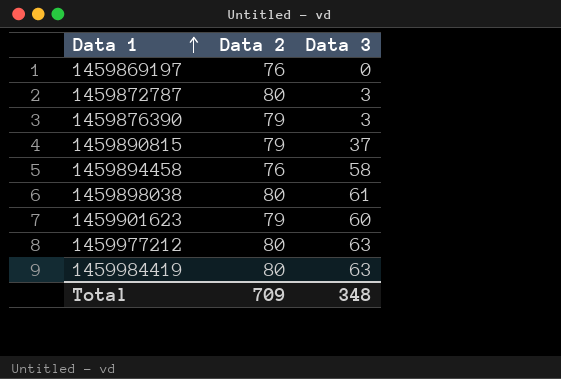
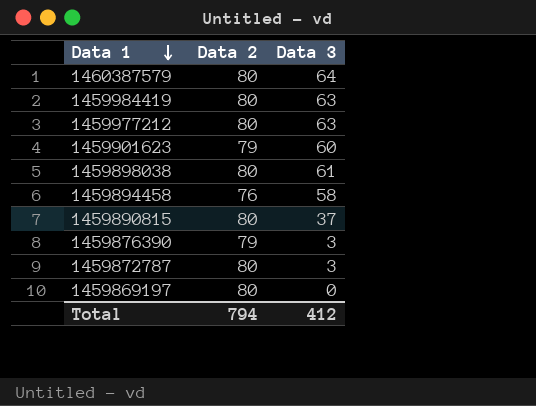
row order: Data 1 ascending -> Data 1 descending
row 1460387579: none -> 80 | 64
1459890815 | Data 2: 79 -> 80
1459869197 | Data 2: 76 -> 80
Total | Data 2: 709 -> 794
Total | Data 3: 348 -> 412

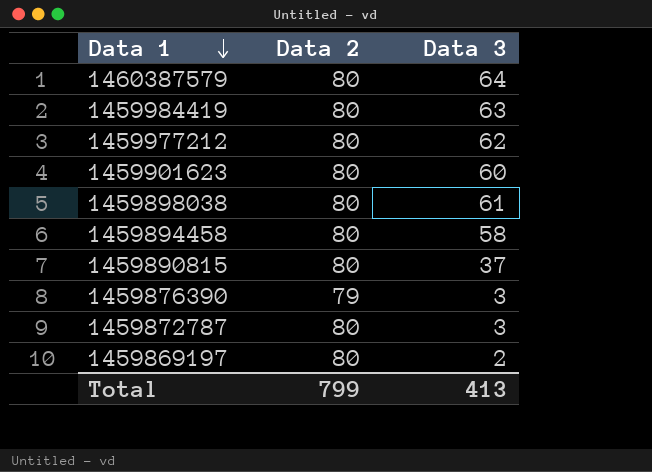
1459977212 | Data 3: 63 -> 62
1459901623 | Data 2: 79 -> 80
1459894458 | Data 2: 76 -> 80
1459869197 | Data 3: 0 -> 2
Total | Data 2: 794 -> 799
Total | Data 3: 412 -> 413

